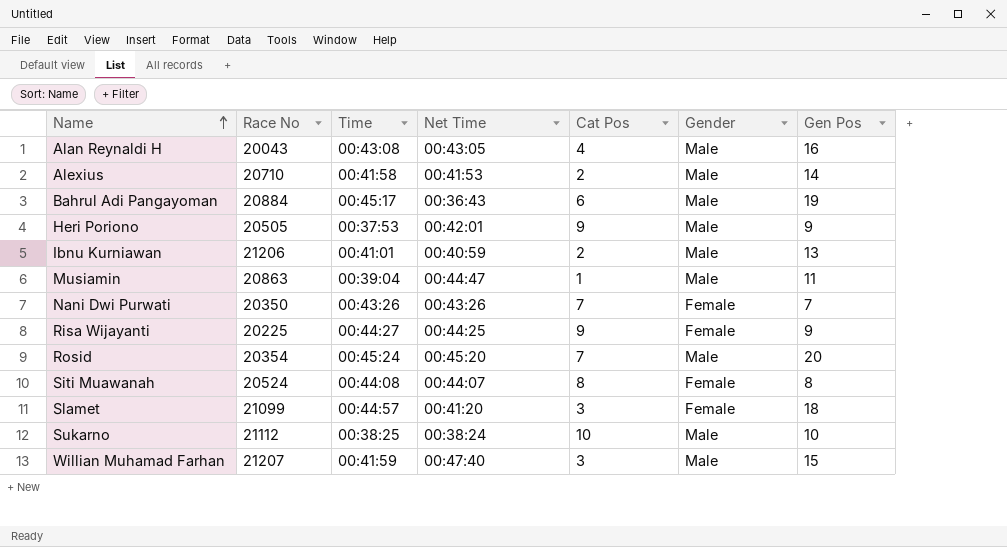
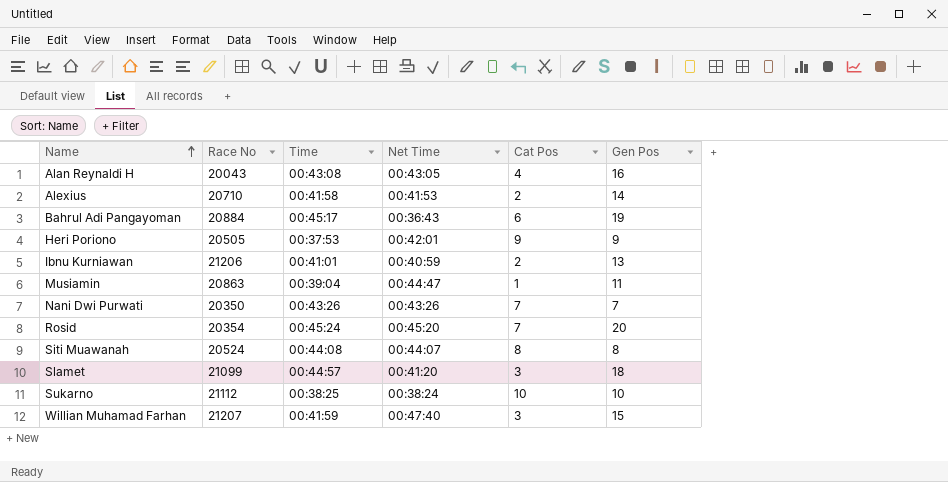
column Gender | position: 6 -> none
row Risa Wijayanti: 20225 | 00:44:27 | 00:44:25 | 9 | Female | 9 -> none

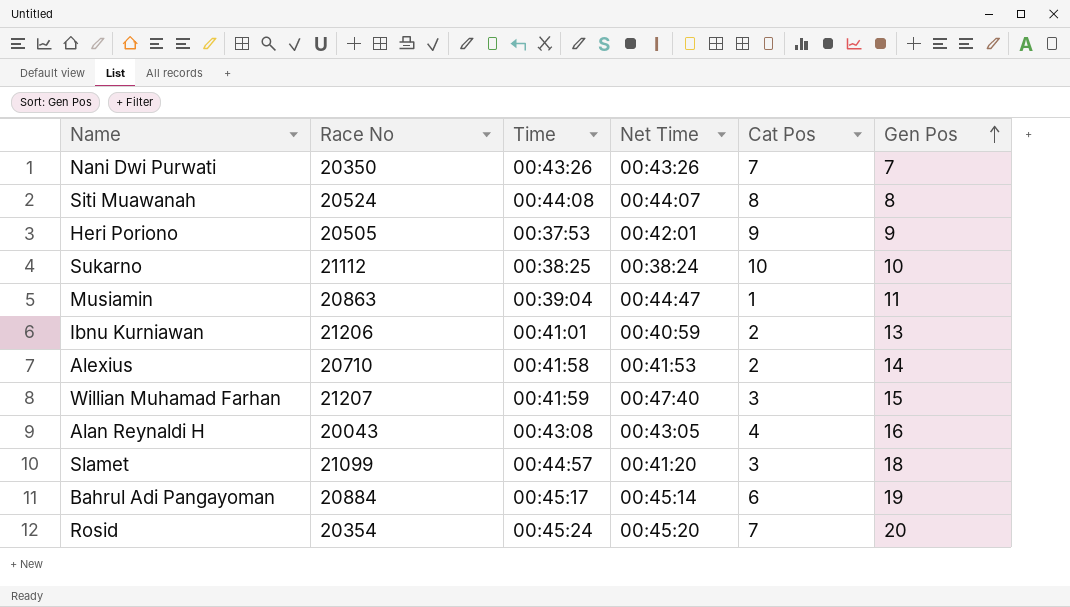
row order: Name ascending -> Gen Pos ascending
Bahrul Adi Pangayoman | Net Time: 00:36:43 -> 00:45:14

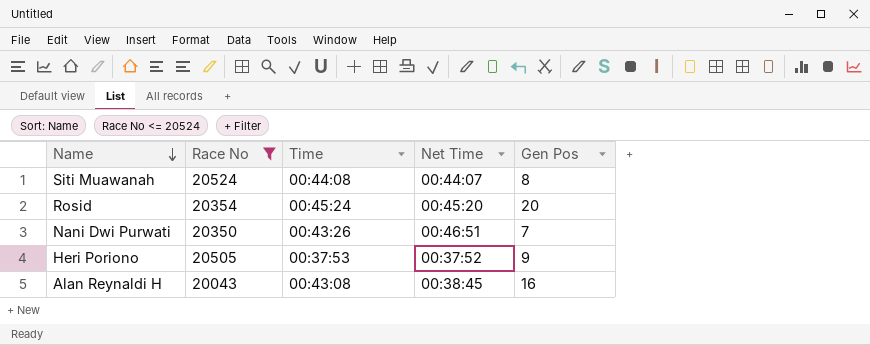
filter: none -> Race No <= 20524
row order: Gen Pos ascending -> Name descending
column Cat Pos | position: 5 -> none
Nani Dwi Purwati | Net Time: 00:43:26 -> 00:46:51
Heri Poriono | Net Time: 00:42:01 -> 00:37:52
Alan Reynaldi H | Net Time: 00:43:05 -> 00:38:45

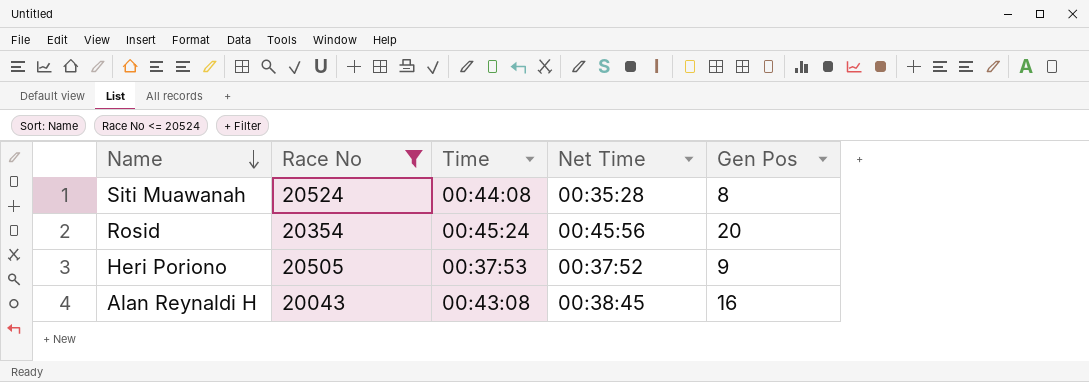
row Nani Dwi Purwati: 20350 | 00:43:26 | 00:46:51 | 7 -> none
Siti Muawanah | Net Time: 00:44:07 -> 00:35:28
Rosid | Net Time: 00:45:20 -> 00:45:56

